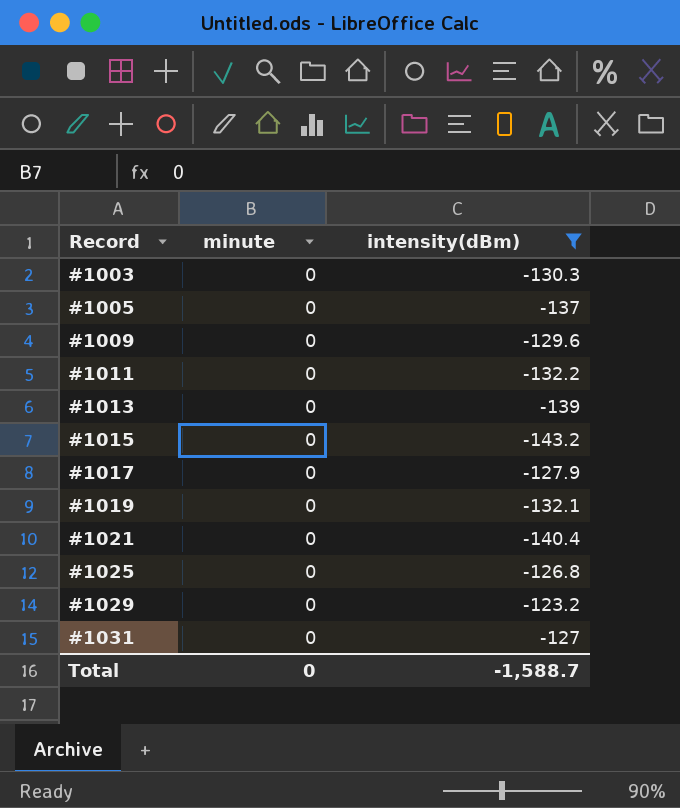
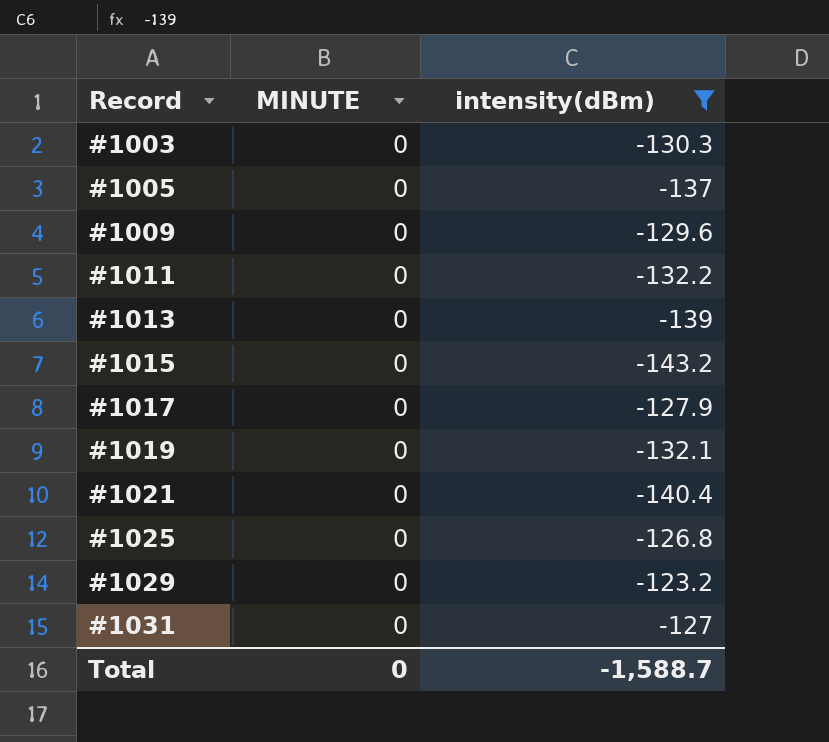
column name: minute -> MINUTE

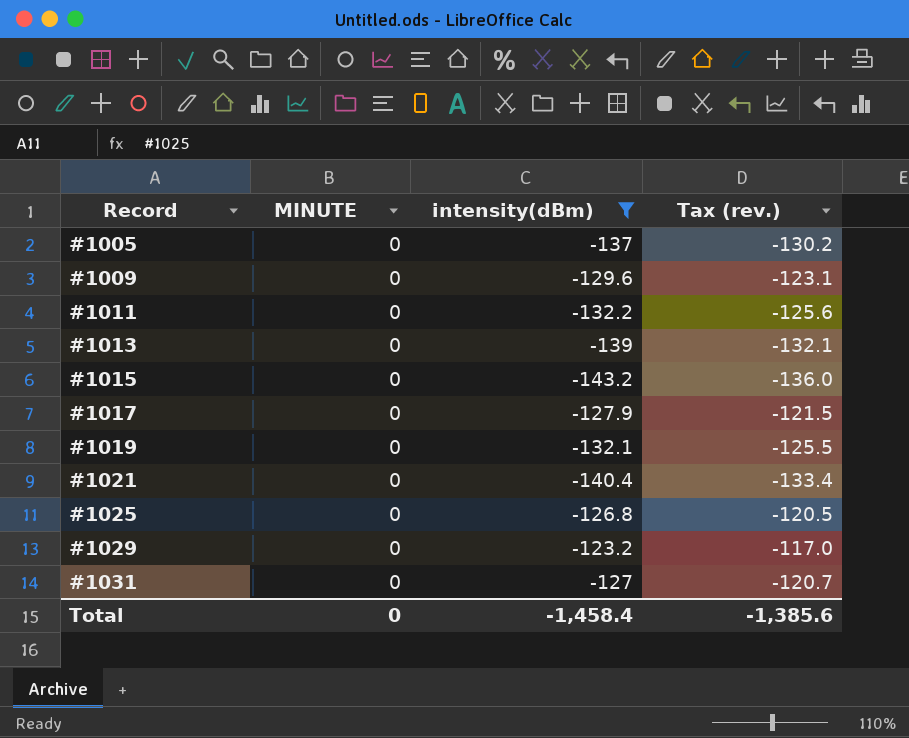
column Tax (rev.) | formula: none -> [intensity(dBm)] * 0.95
row #1003: 0 | -130.3 -> none
Total | intensity(dBm): -1,588.7 -> -1,458.4

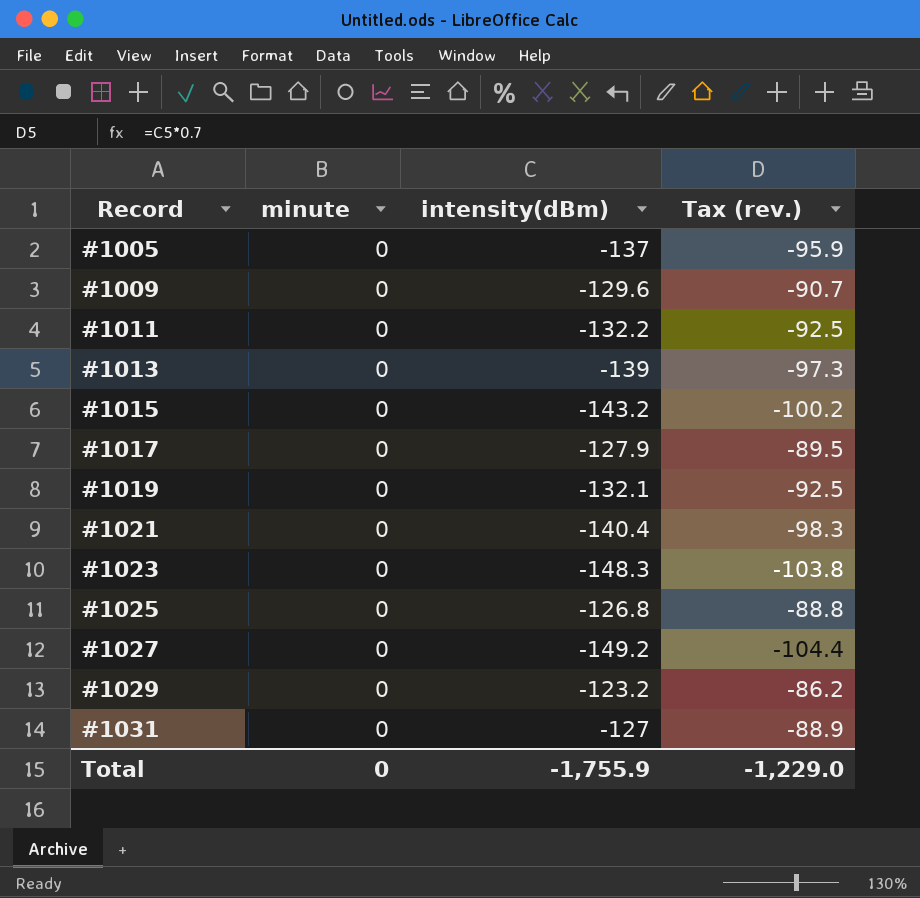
filter: intensity(dBm) >= -143.2 -> none
column name: MINUTE -> minute
column Tax (rev.) | formula: [intensity(dBm)] * 0.95 -> [intensity(dBm)] * 0.7
Total | intensity(dBm): -1,458.4 -> -1,755.9
Total | Tax (rev.): -1,385.6 -> -1,229.0

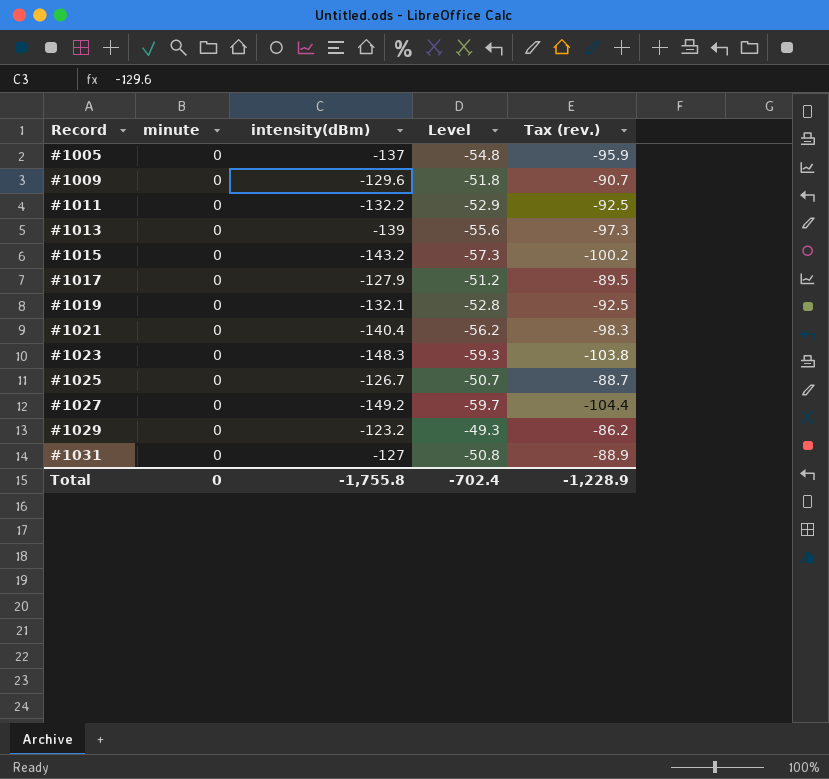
column Level | formula: none -> [intensity(dBm)] * 0.4
#1025 | intensity(dBm): -126.8 -> -126.7
#1025 | Tax (rev.): -88.8 -> -88.7
Total | intensity(dBm): -1,755.9 -> -1,755.8
Total | Tax (rev.): -1,229.0 -> -1,228.9

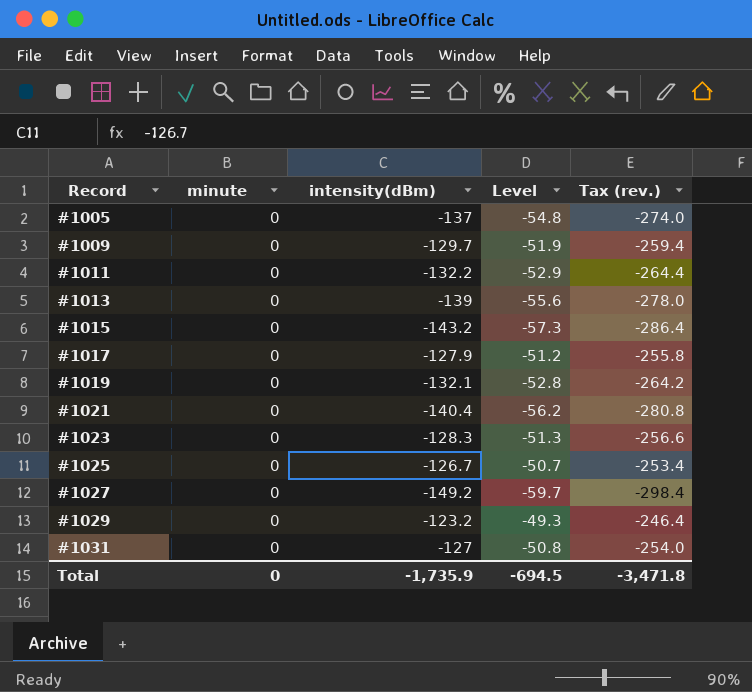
column Tax (rev.) | formula: [intensity(dBm)] * 0.7 -> [intensity(dBm)] * 2
#1009 | intensity(dBm): -129.6 -> -129.7
#1009 | Level: -51.8 -> -51.9
#1023 | intensity(dBm): -148.3 -> -128.3
#1023 | Level: -59.3 -> -51.3
Total | intensity(dBm): -1,755.8 -> -1,735.9
Total | Level: -702.4 -> -694.5
Total | Tax (rev.): -1,228.9 -> -3,471.8

